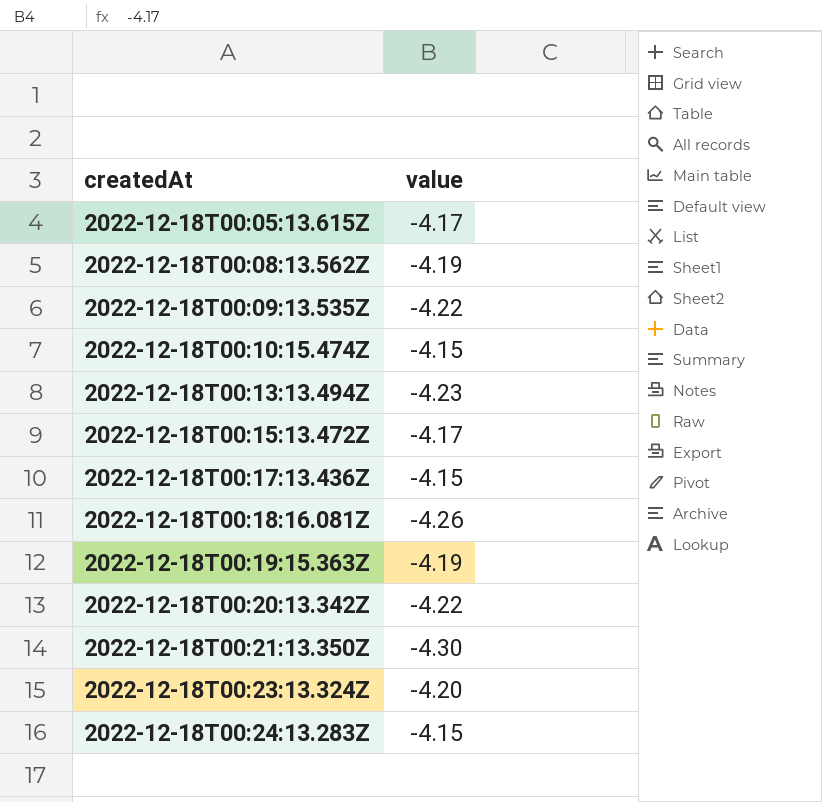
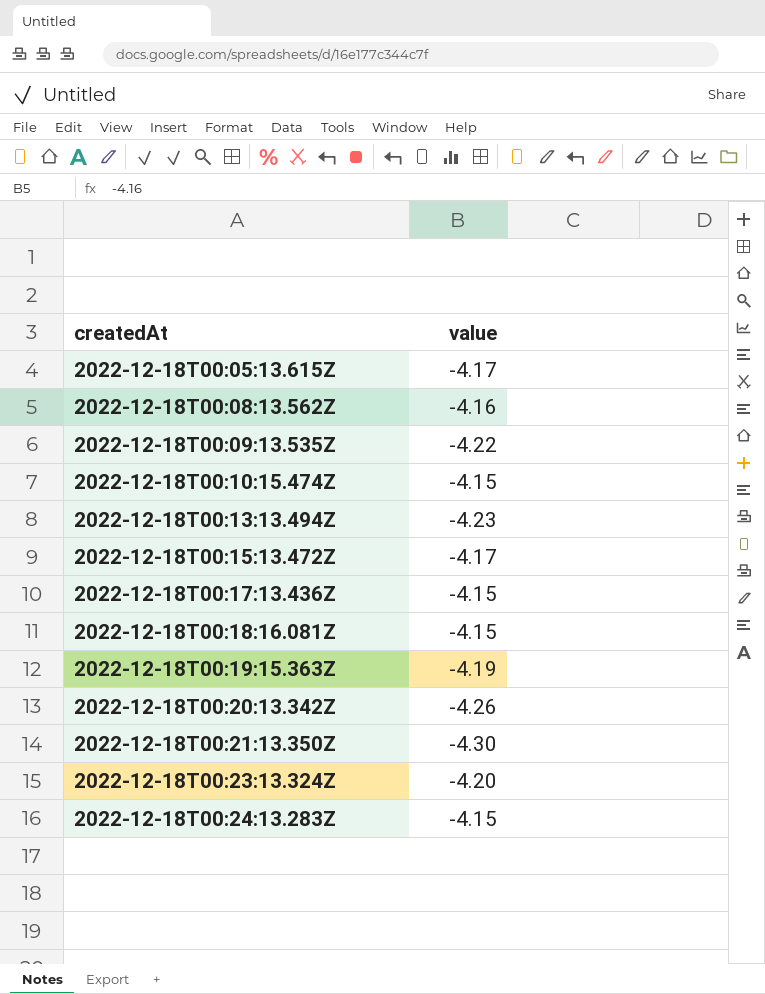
2022-12-18T00:08:13.562Z | value: -4.19 -> -4.16
2022-12-18T00:18:16.081Z | value: -4.26 -> -4.15
2022-12-18T00:20:13.342Z | value: -4.22 -> -4.26

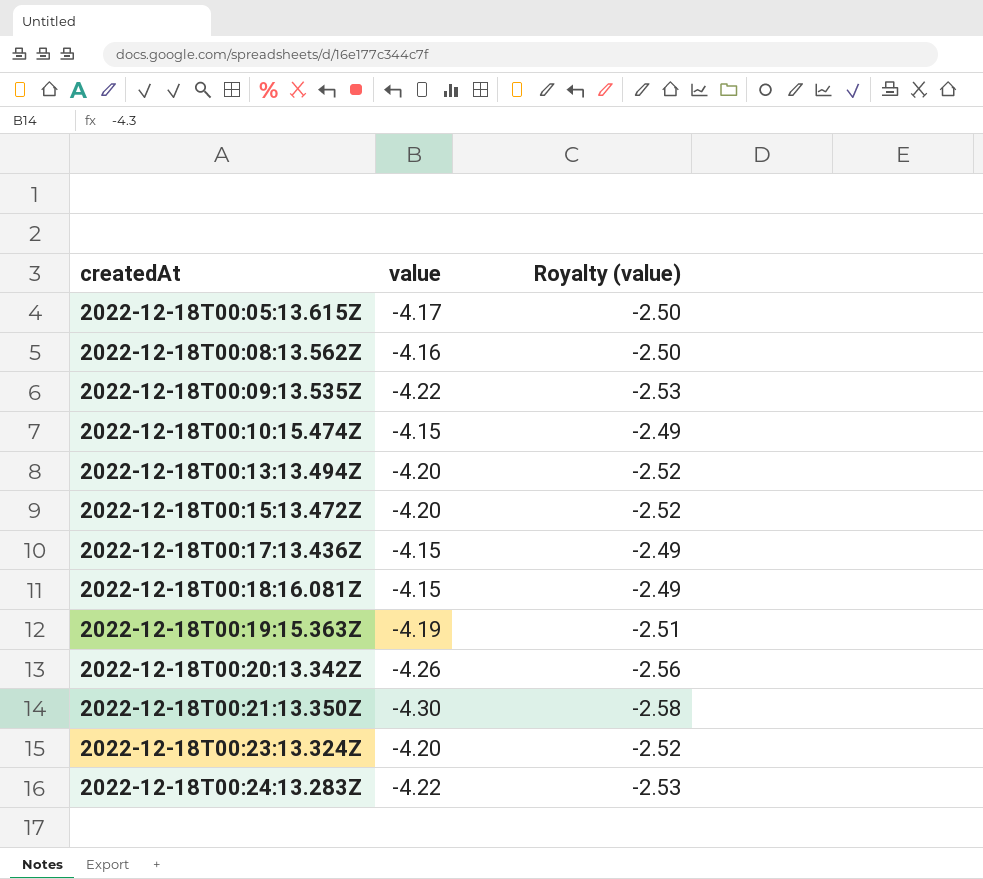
column Royalty (value) | formula: none -> [value] * 0.6
2022-12-18T00:13:13.494Z | value: -4.23 -> -4.20
2022-12-18T00:15:13.472Z | value: -4.17 -> -4.20
2022-12-18T00:24:13.283Z | value: -4.15 -> -4.22

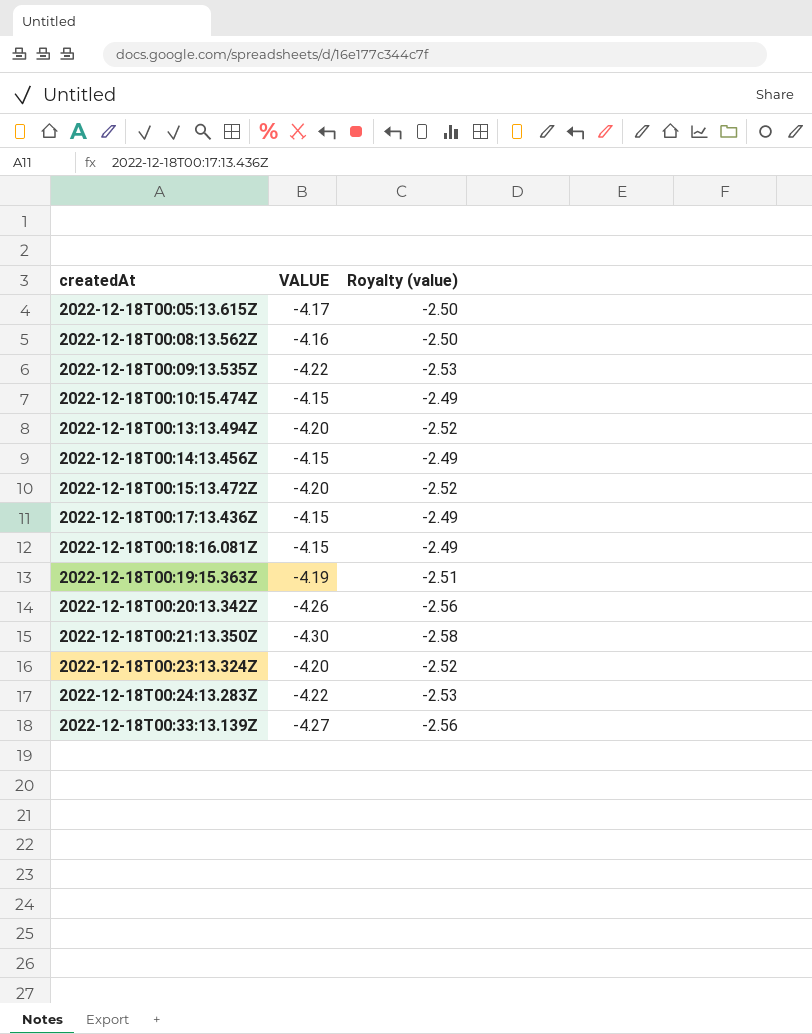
column name: value -> VALUE
row 2022-12-18T00:14:13.456Z: none -> -4.15 | -2.49
row 2022-12-18T00:33:13.139Z: none -> -4.27 | -2.56

